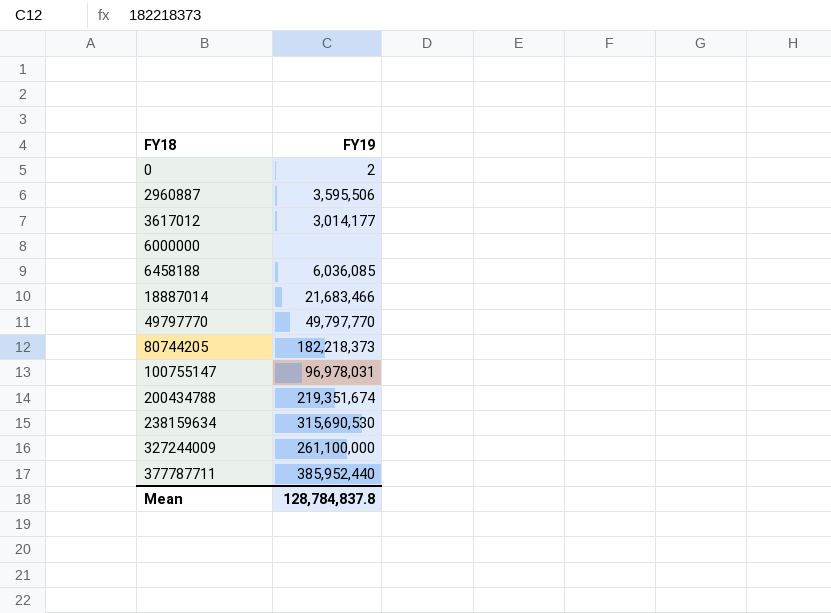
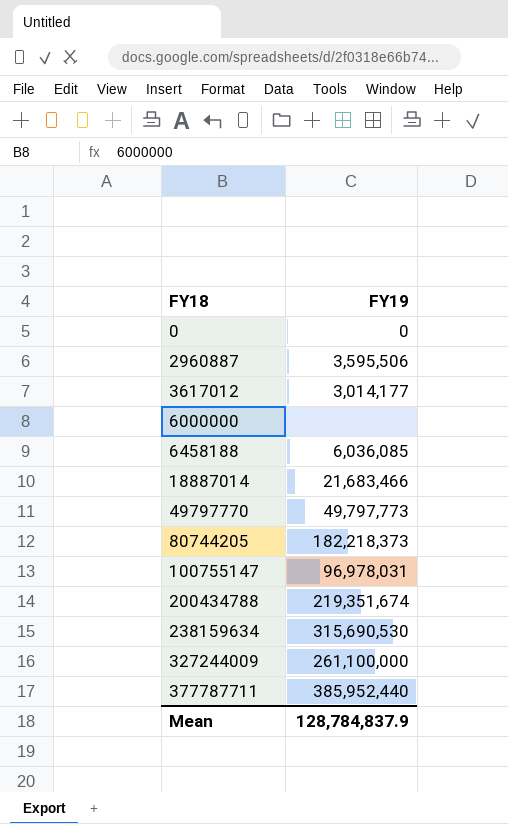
0 | FY19: 2 -> 0
49797770 | FY19: 49,797,770 -> 49,797,773
Mean | FY19: 128,784,837.8 -> 128,784,837.9

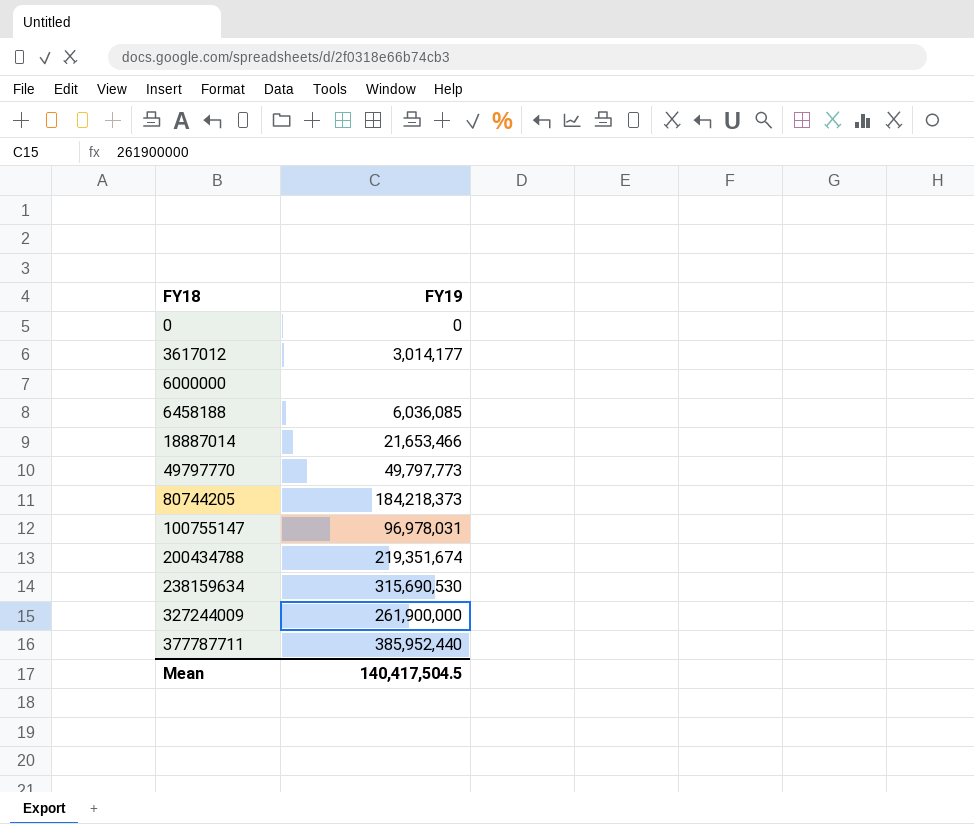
row 2960887: 3,595,506 -> none
18887014 | FY19: 21,683,466 -> 21,653,466
80744205 | FY19: 182,218,373 -> 184,218,373
327244009 | FY19: 261,100,000 -> 261,900,000
Mean | FY19: 128,784,837.9 -> 140,417,504.5

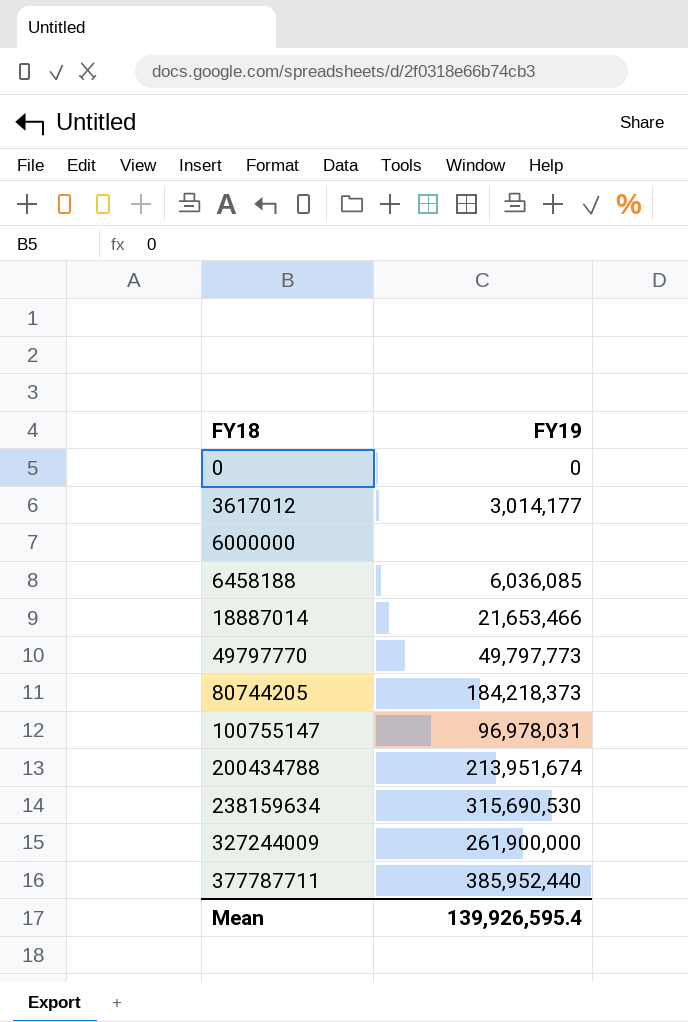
200434788 | FY19: 219,351,674 -> 213,951,674
Mean | FY19: 140,417,504.5 -> 139,926,595.4

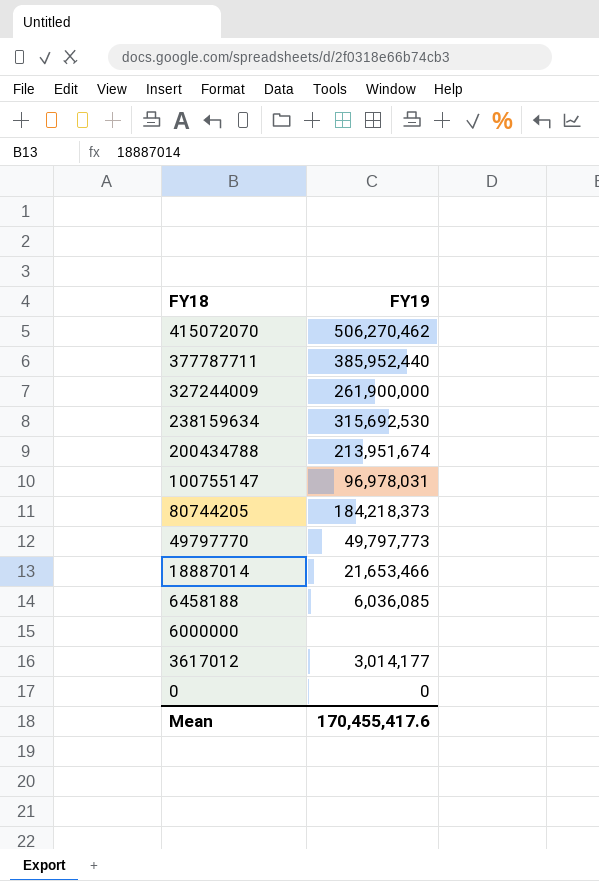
row order: FY18 ascending -> FY18 descending
row 415072070: none -> 506,270,462
238159634 | FY19: 315,690,530 -> 315,692,530
Mean | FY19: 139,926,595.4 -> 170,455,417.6

